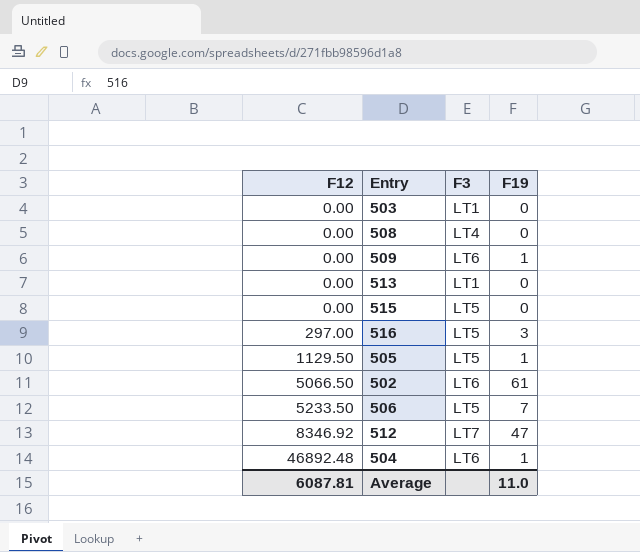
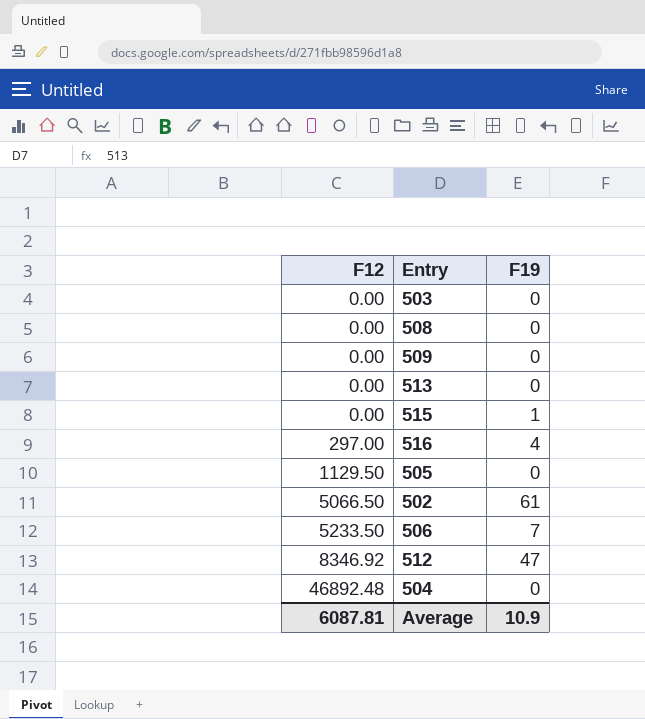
column F3 | position: 3 -> none
509 | F19: 1 -> 0
515 | F19: 0 -> 1
516 | F19: 3 -> 4
505 | F19: 1 -> 0
504 | F19: 1 -> 0
Average | F19: 11.0 -> 10.9

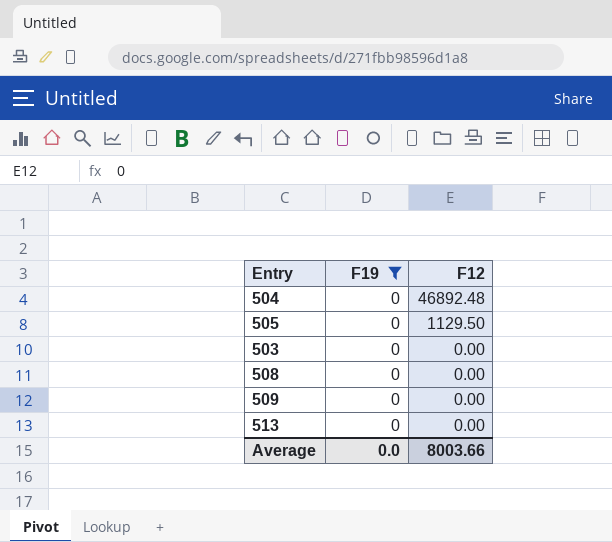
filter: none -> F19 = 0
row order: F12 ascending -> F12 descending
column F12 | position: 1 -> 3
Average | F19: 10.9 -> 0.0
Average | F12: 6087.81 -> 8003.66

